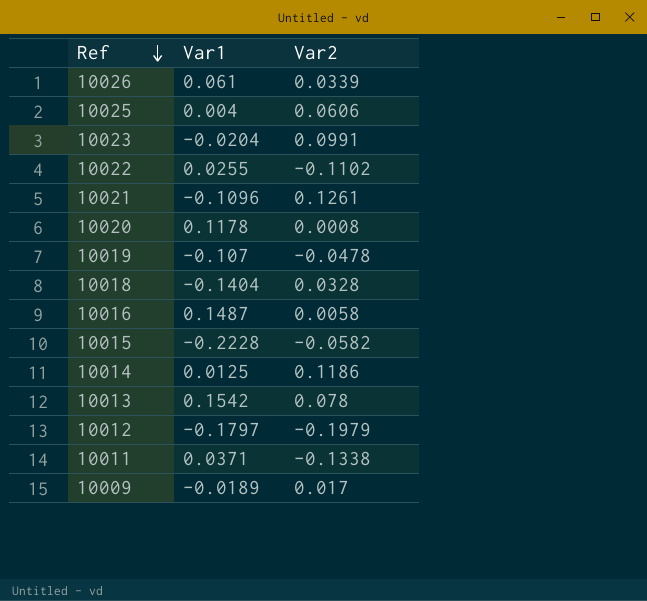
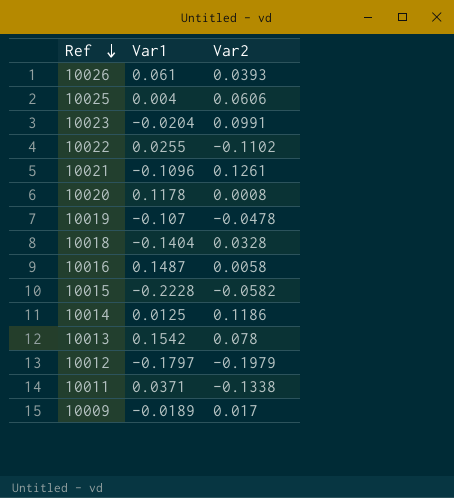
10026 | Var2: 0.0339 -> 0.0393

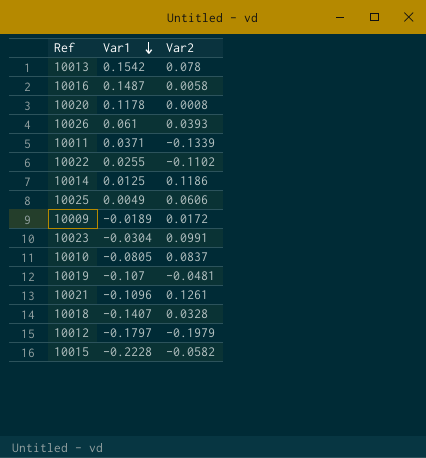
row order: Ref descending -> Var1 descending
10011 | Var2: -0.1338 -> -0.1339
10025 | Var1: 0.004 -> 0.0049
10009 | Var2: 0.017 -> 0.0172
10023 | Var1: -0.0204 -> -0.0304
row 10010: none -> -0.0805 | 0.0837
10019 | Var2: -0.0478 -> -0.0481
10018 | Var1: -0.1404 -> -0.1407

